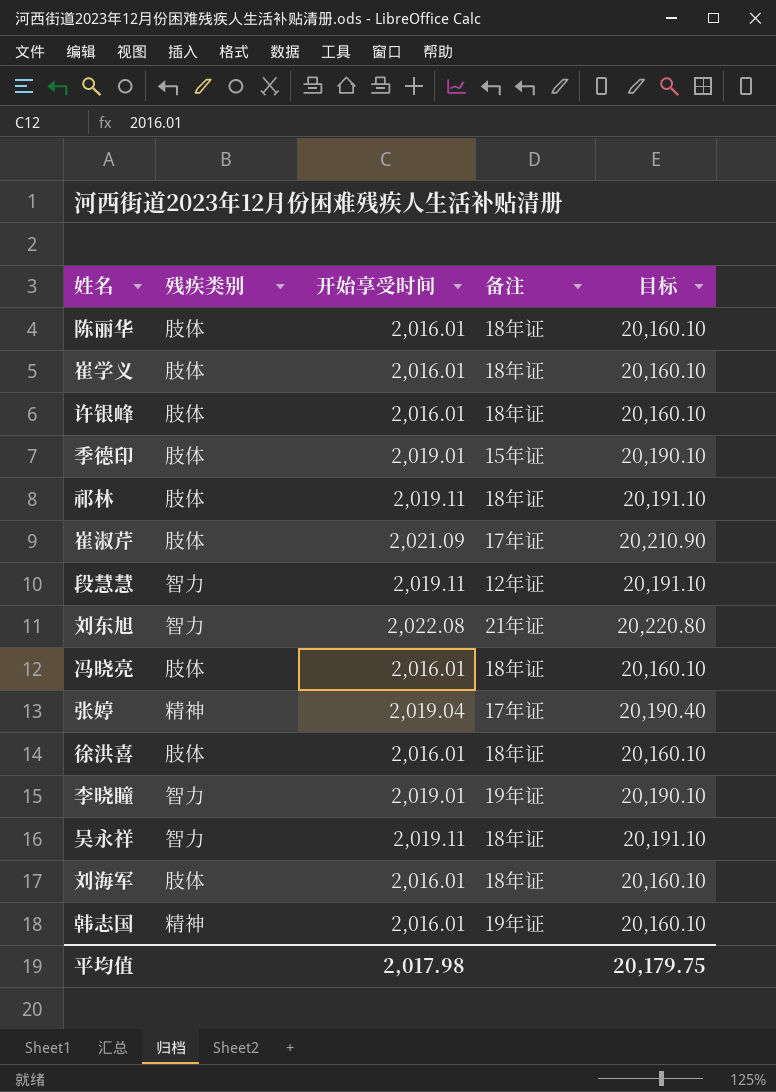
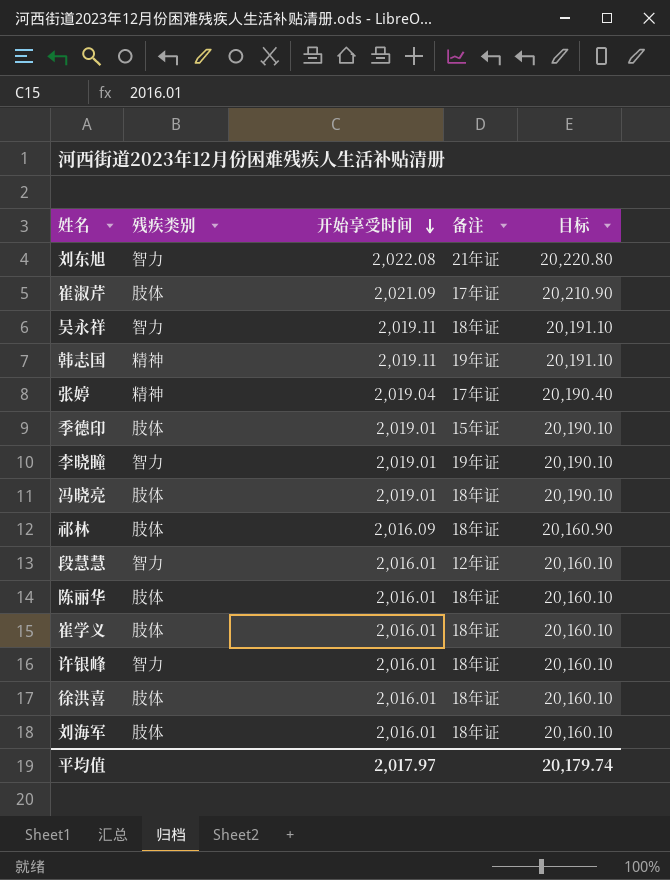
row order: none -> 开始享受时间 descending
韩志国 | 开始享受时间: 2,016.01 -> 2,019.11
韩志国 | 目标: 20,160.10 -> 20,191.10
冯晓亮 | 开始享受时间: 2,016.01 -> 2,019.01
冯晓亮 | 目标: 20,160.10 -> 20,190.10
祁林 | 开始享受时间: 2,019.11 -> 2,016.09
祁林 | 目标: 20,191.10 -> 20,160.90
段慧慧 | 开始享受时间: 2,019.11 -> 2,016.01
段慧慧 | 目标: 20,191.10 -> 20,160.10
许银峰 | 残疾类别: 肢体 -> 智力
平均值 | 开始享受时间: 2,017.98 -> 2,017.97
平均值 | 目标: 20,179.75 -> 20,179.74

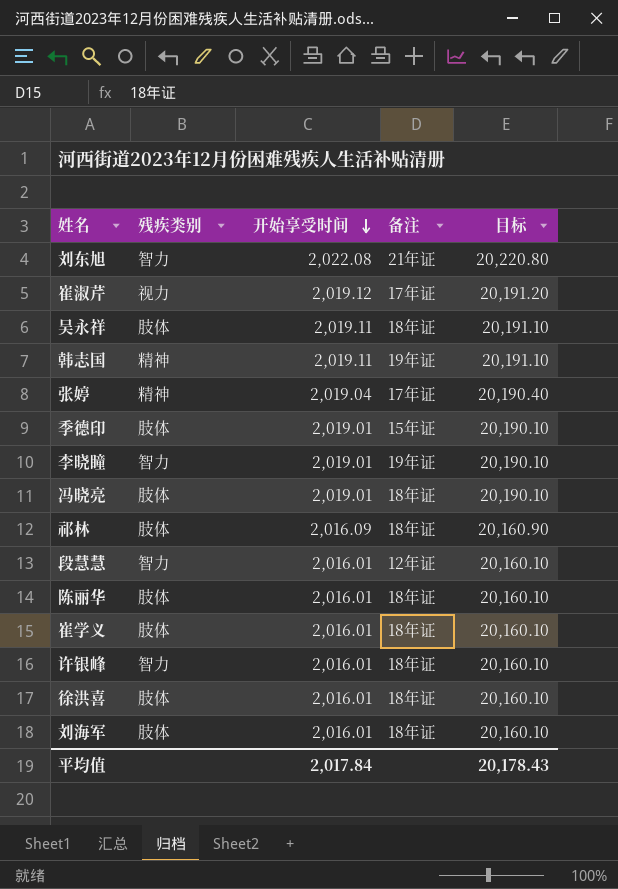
崔淑芹 | 残疾类别: 肢体 -> 视力
崔淑芹 | 开始享受时间: 2,021.09 -> 2,019.12
崔淑芹 | 目标: 20,210.90 -> 20,191.20
吴永祥 | 残疾类别: 智力 -> 肢体
平均值 | 开始享受时间: 2,017.97 -> 2,017.84
平均值 | 目标: 20,179.74 -> 20,178.43

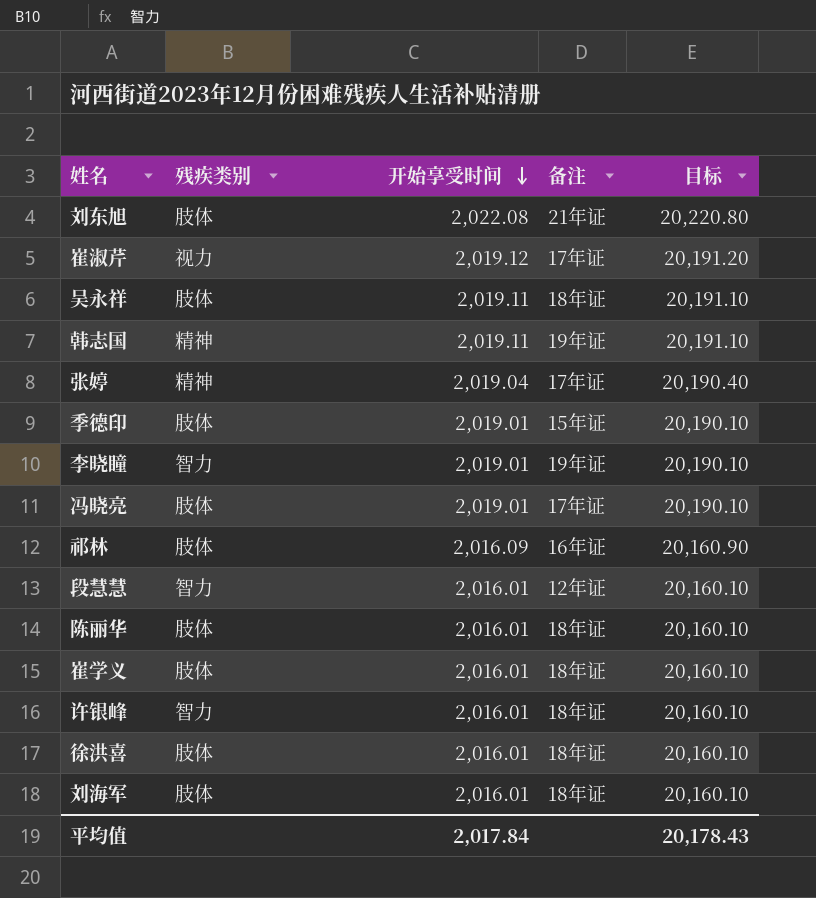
刘东旭 | 残疾类别: 智力 -> 肢体
冯晓亮 | 备注: 18年证 -> 17年证
祁林 | 备注: 18年证 -> 16年证

